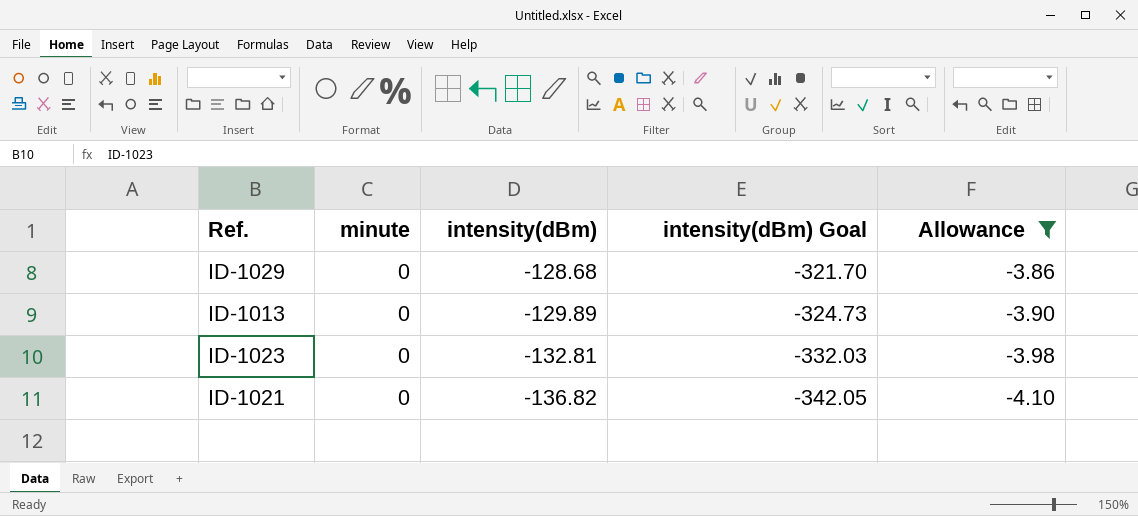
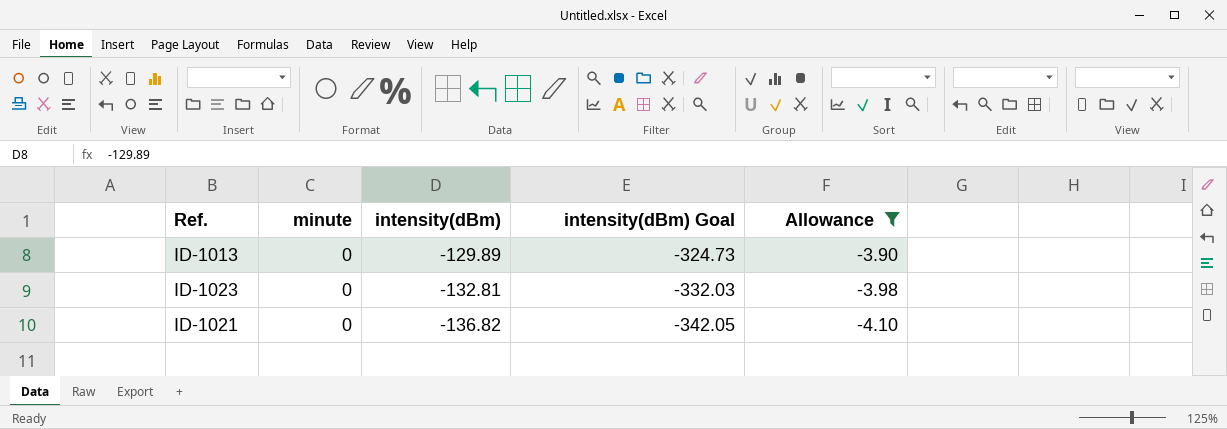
row ID-1029: 0 | -128.68 | -321.70 | -3.86 -> none

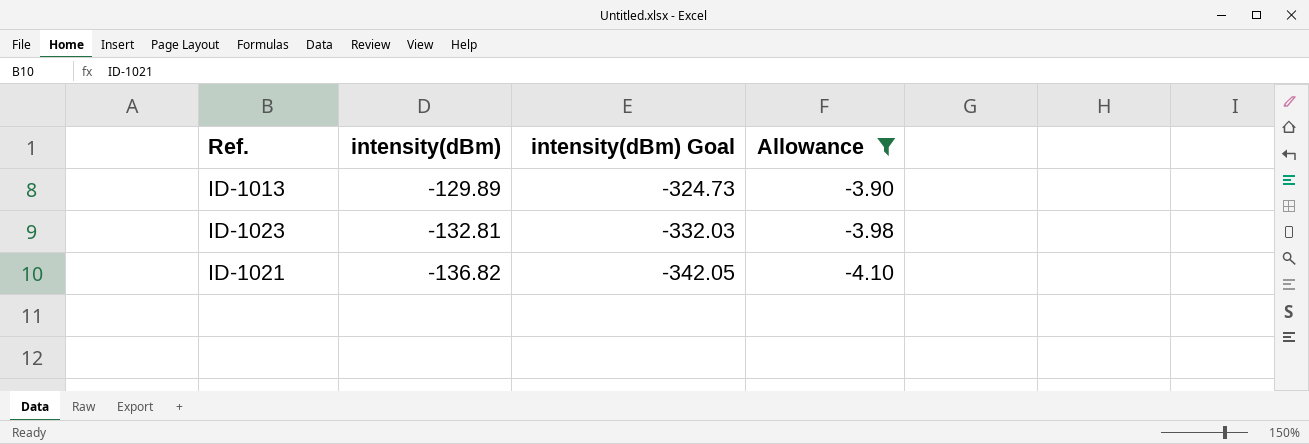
column minute | position: 2 -> none

